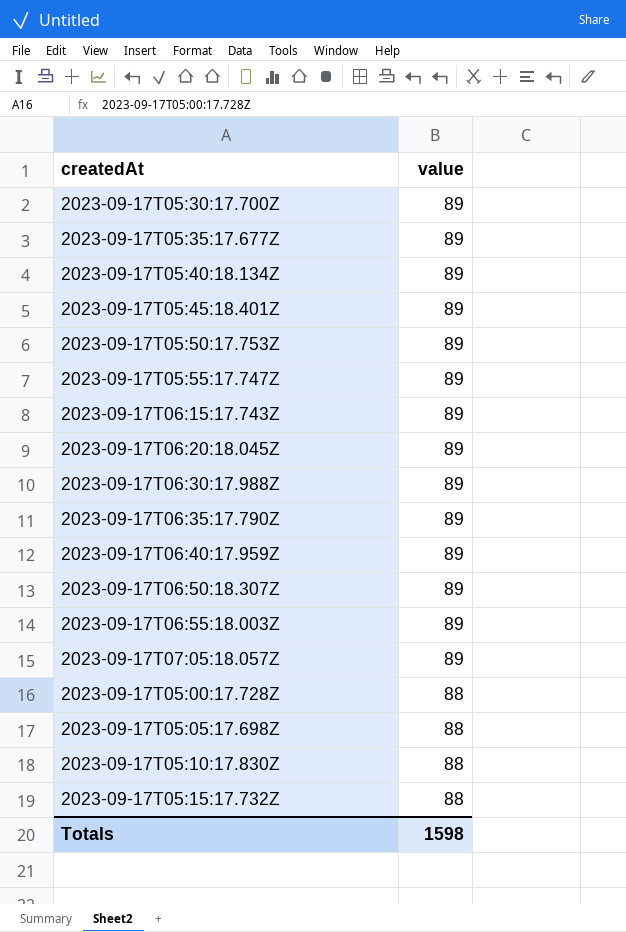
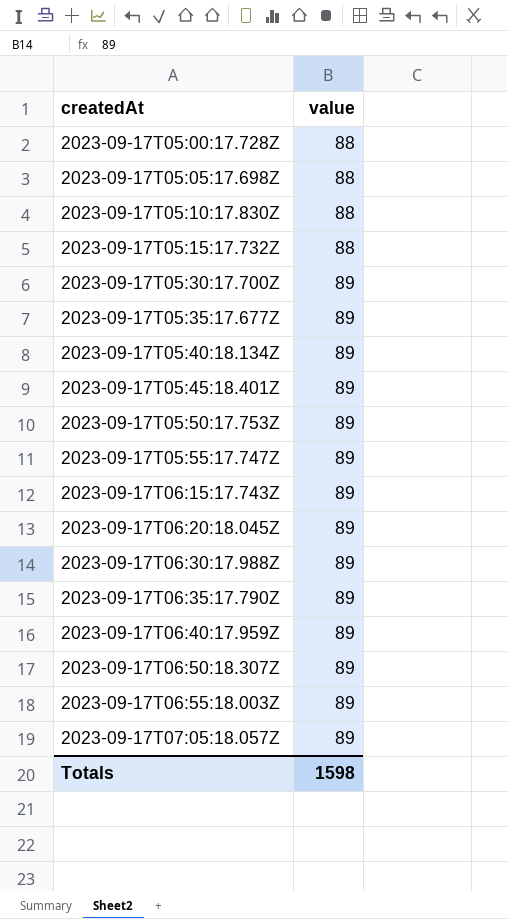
row order: value descending -> createdAt ascending

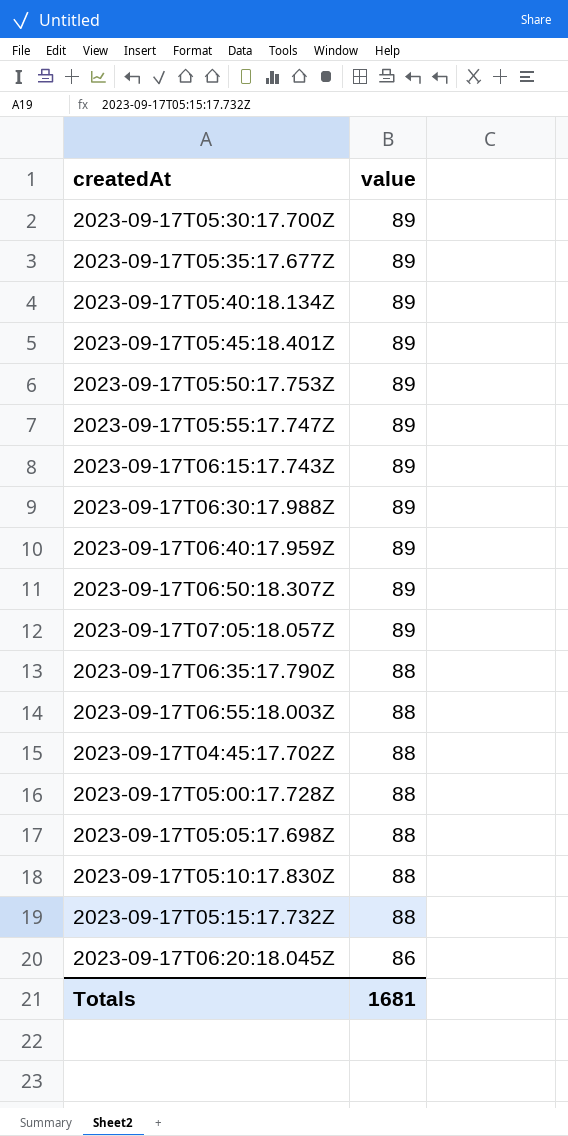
row order: createdAt ascending -> value descending
2023-09-17T06:35:17.790Z | value: 89 -> 88
2023-09-17T06:55:18.003Z | value: 89 -> 88
row 2023-09-17T04:45:17.702Z: none -> 88
2023-09-17T06:20:18.045Z | value: 89 -> 86
Totals | value: 1598 -> 1681

